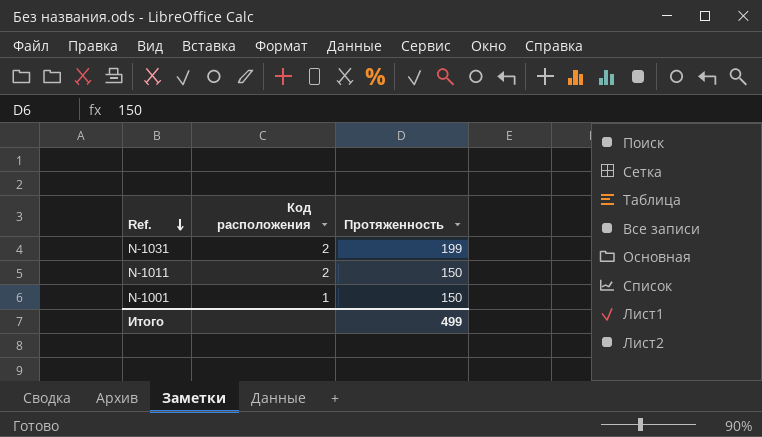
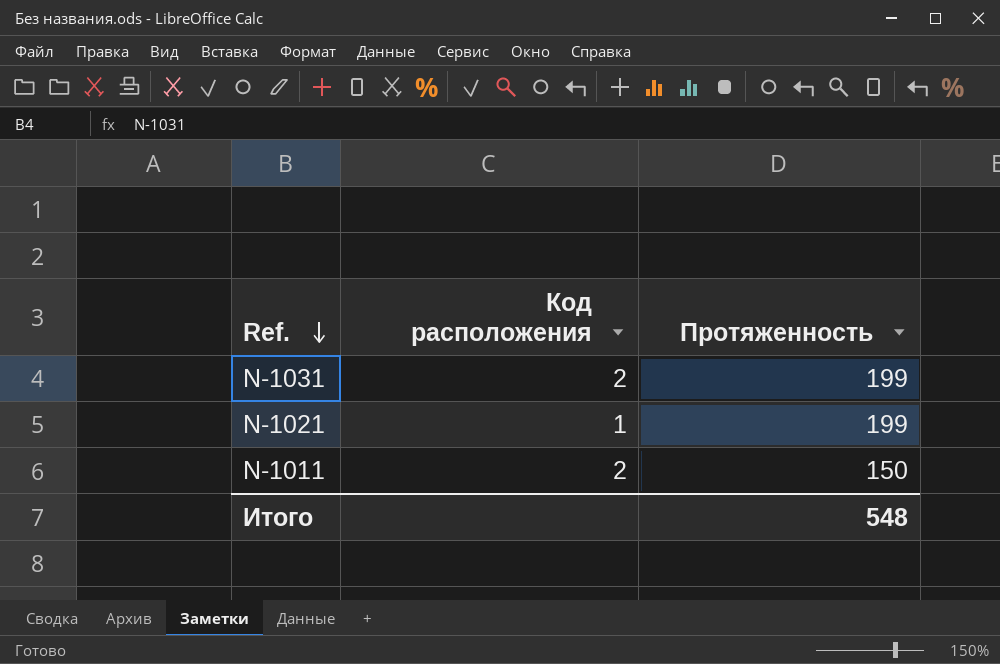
row N-1001: 1 | 150 -> none
row N-1021: none -> 1 | 199
Итого | Протяженность: 499 -> 548

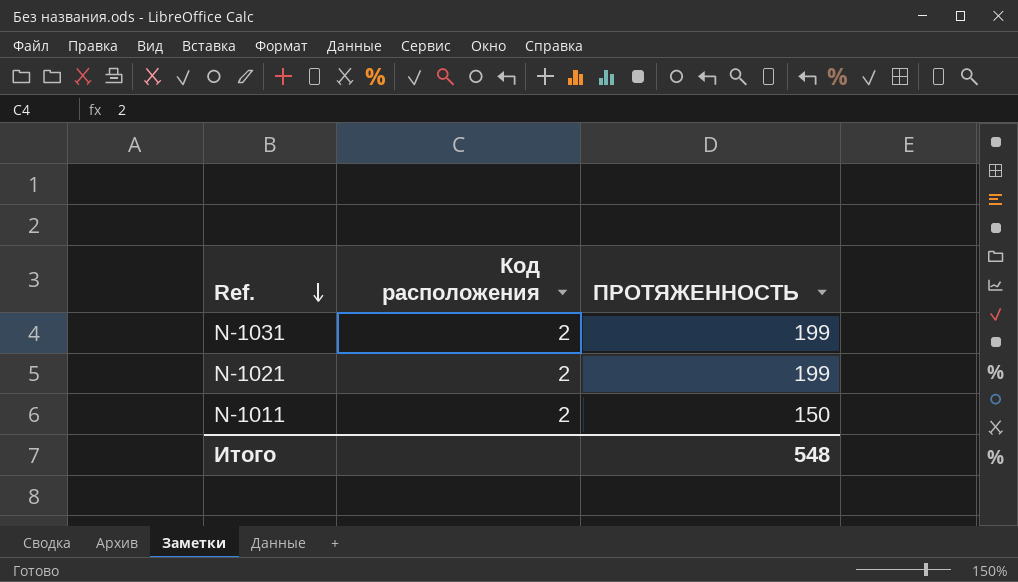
column name: Протяженность -> ПРОТЯЖЕННОСТЬ
N-1021 | Код расположения: 1 -> 2

